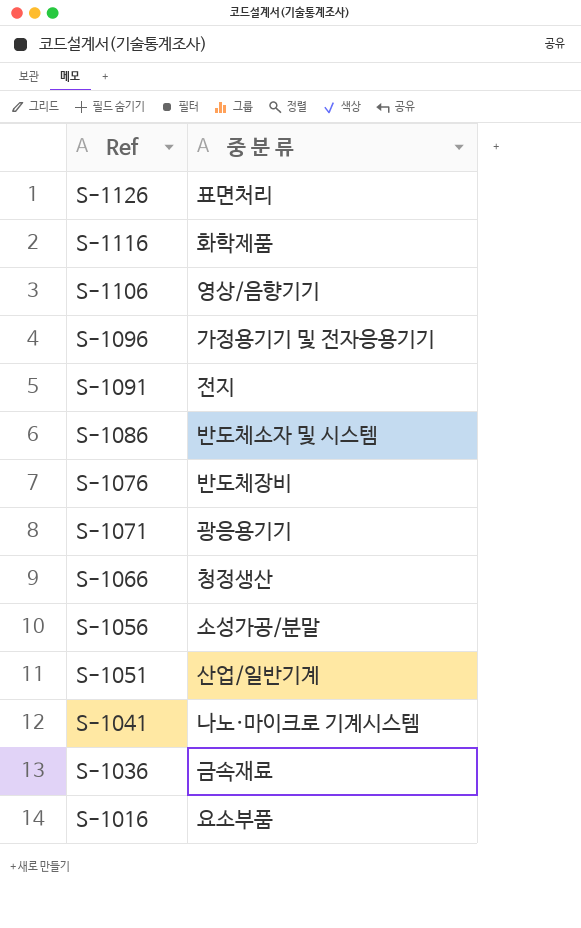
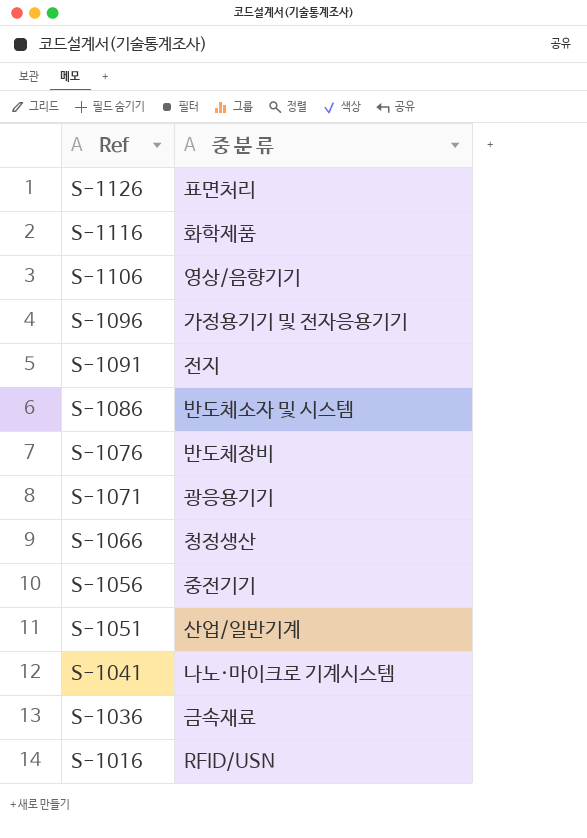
S-1056 | 중 분 류: 소성가공/분말 -> 중전기기
S-1016 | 중 분 류: 요소부품 -> RFID/USN

